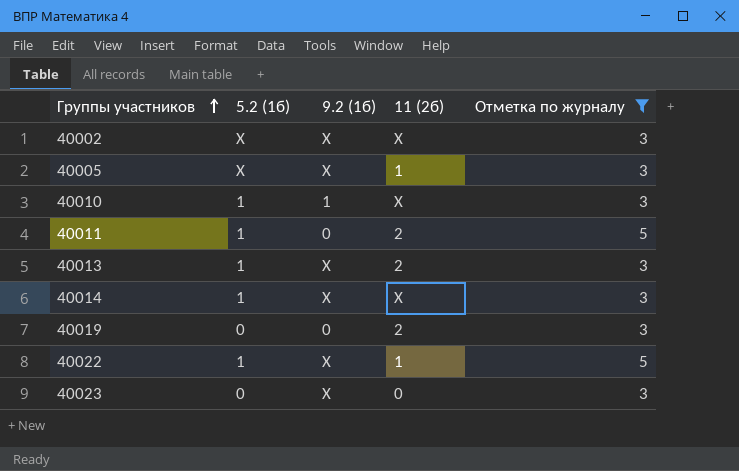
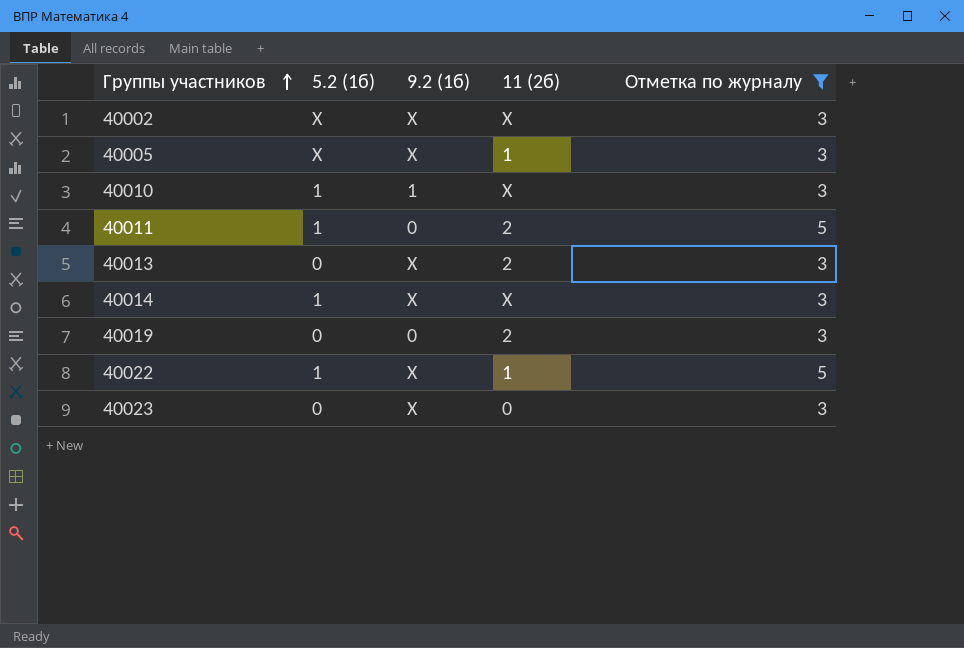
40013 | 5.2 (1б): 1 -> 0

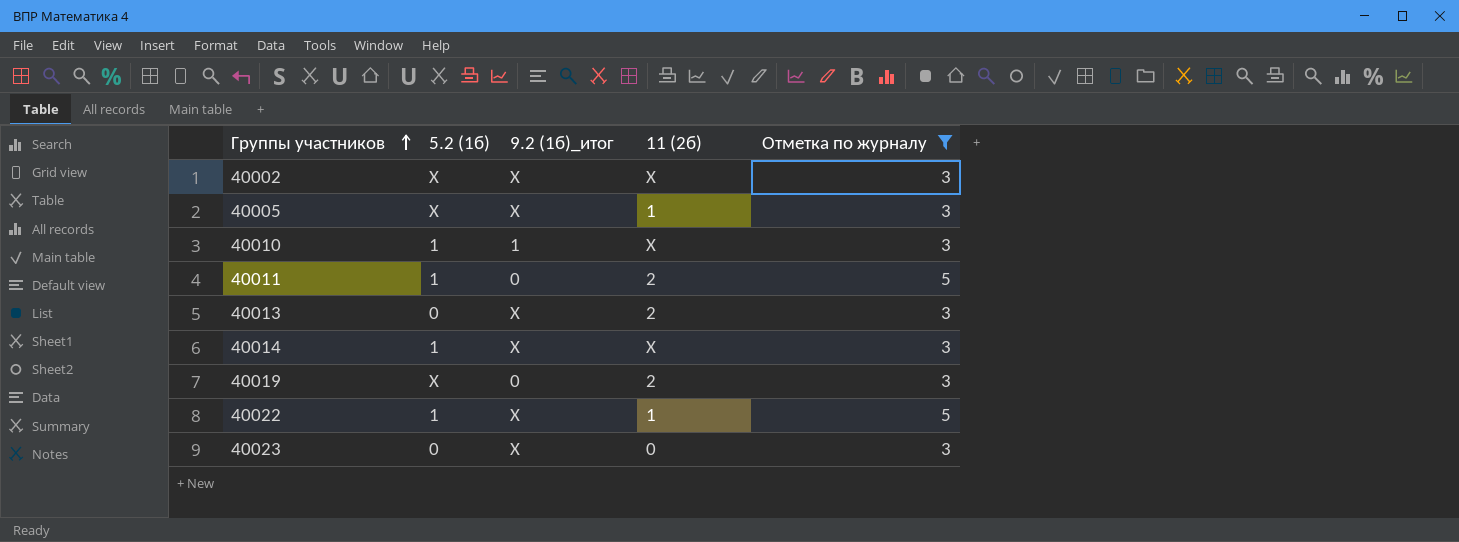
column name: 9.2 (1б) -> 9.2 (1б)_итог
40019 | 5.2 (1б): 0 -> X

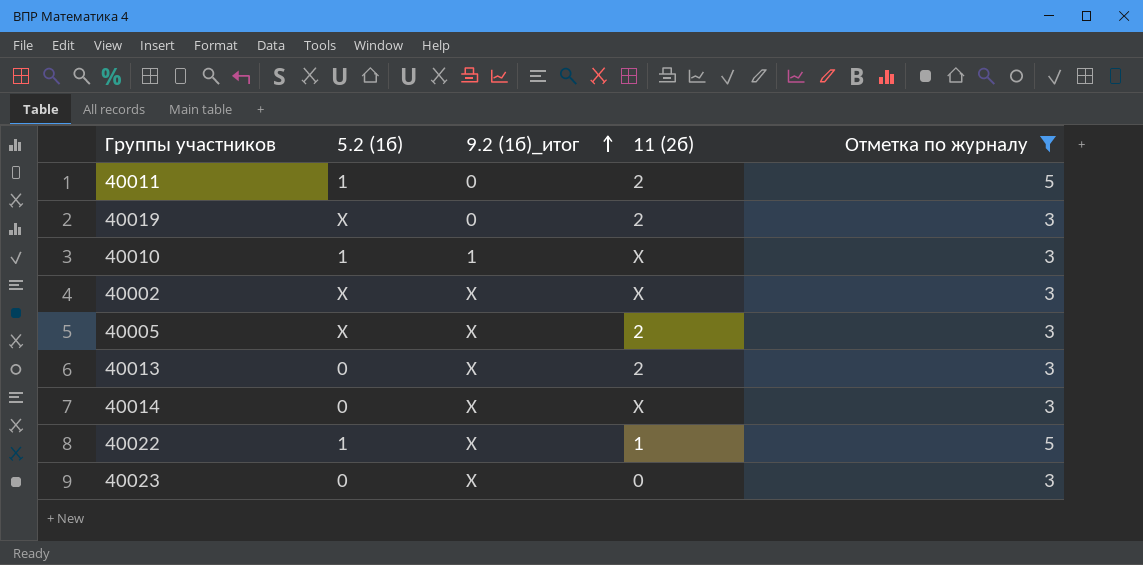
row order: Группы участников ascending -> 9.2 (1б)_итог ascending
40005 | 11 (2б): 1 -> 2
40014 | 5.2 (1б): 1 -> 0

